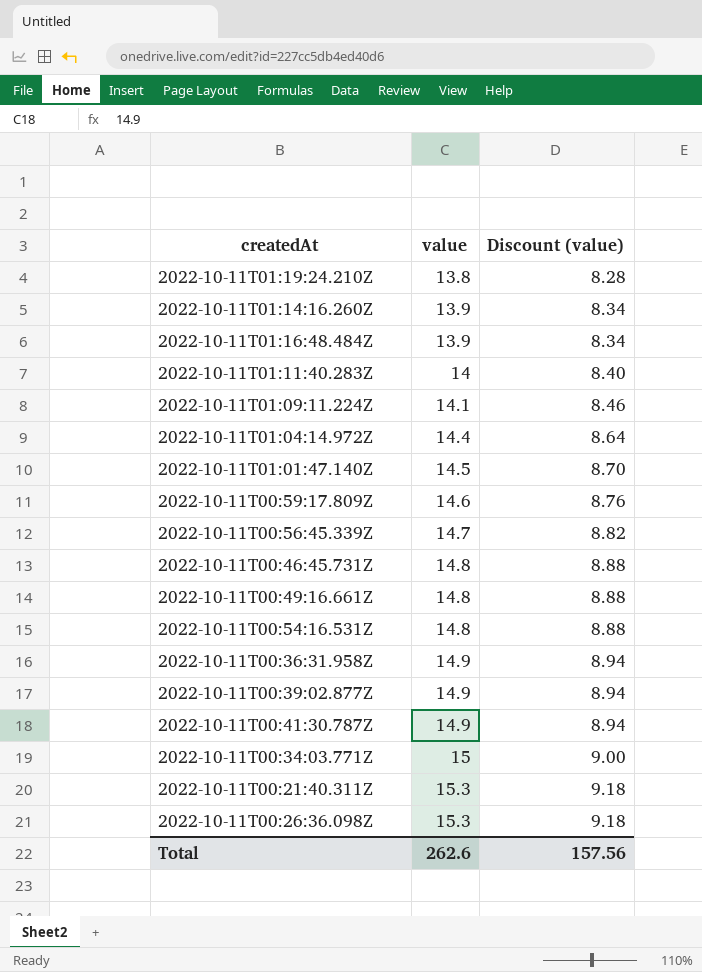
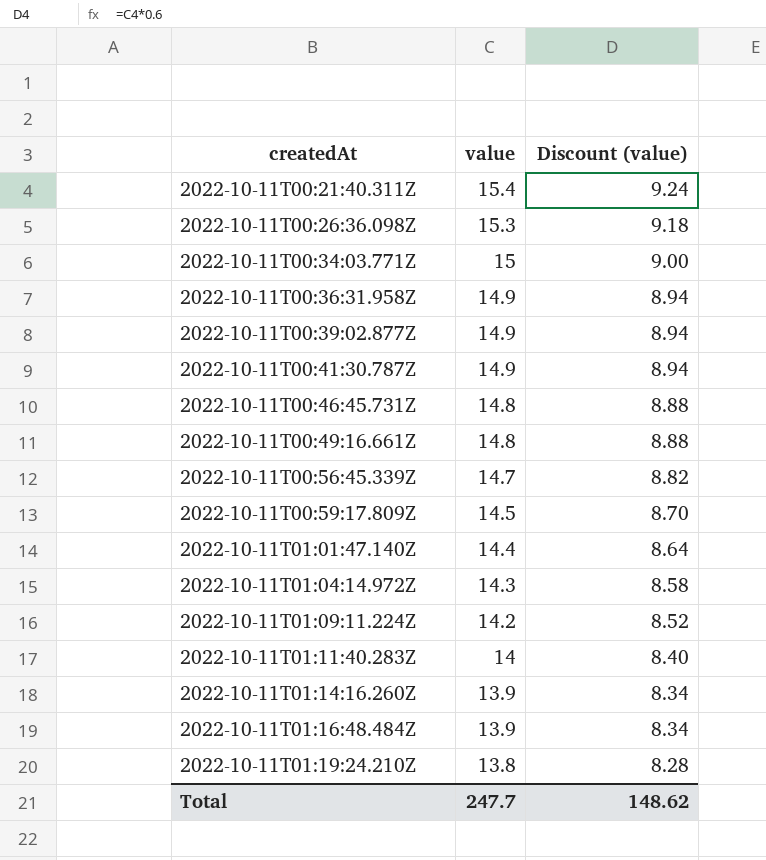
row order: value ascending -> createdAt ascending
row 2022-10-11T00:54:16.531Z: 14.8 | 8.88 -> none
2022-10-11T00:21:40.311Z | value: 15.3 -> 15.4
2022-10-11T00:21:40.311Z | Discount (value): 9.18 -> 9.24
2022-10-11T00:59:17.809Z | value: 14.6 -> 14.5
2022-10-11T00:59:17.809Z | Discount (value): 8.76 -> 8.70
2022-10-11T01:01:47.140Z | value: 14.5 -> 14.4
2022-10-11T01:01:47.140Z | Discount (value): 8.70 -> 8.64
2022-10-11T01:04:14.972Z | value: 14.4 -> 14.3
2022-10-11T01:04:14.972Z | Discount (value): 8.64 -> 8.58
2022-10-11T01:09:11.224Z | value: 14.1 -> 14.2
2022-10-11T01:09:11.224Z | Discount (value): 8.46 -> 8.52
Total | value: 262.6 -> 247.7
Total | Discount (value): 157.56 -> 148.62

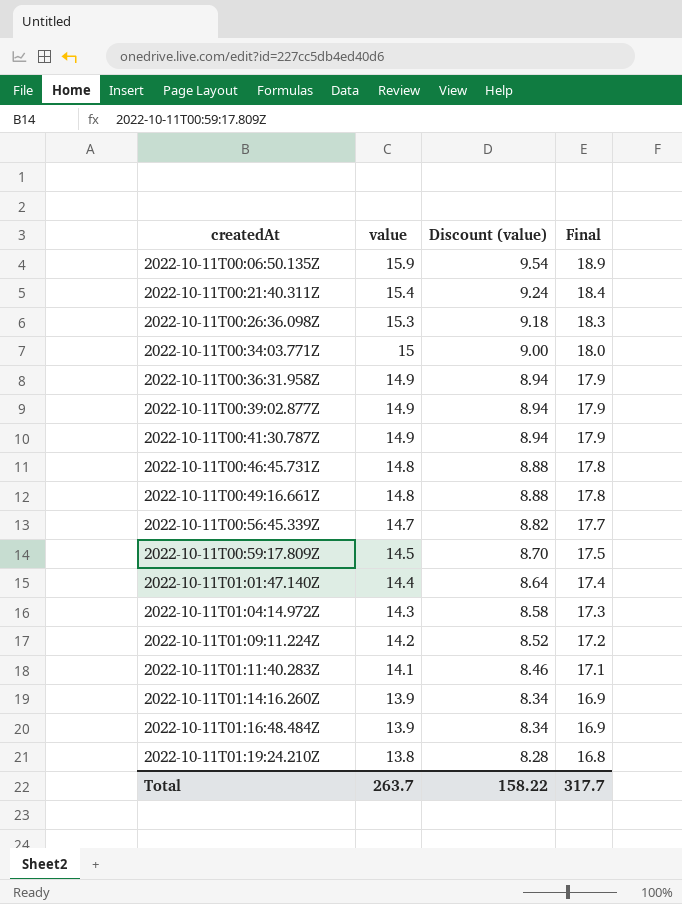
column Final | formula: none -> [value] + 3
row 2022-10-11T00:06:50.135Z: none -> 15.9 | 9.54 | 18.9
2022-10-11T01:11:40.283Z | value: 14 -> 14.1
2022-10-11T01:11:40.283Z | Discount (value): 8.40 -> 8.46
Total | value: 247.7 -> 263.7
Total | Discount (value): 148.62 -> 158.22

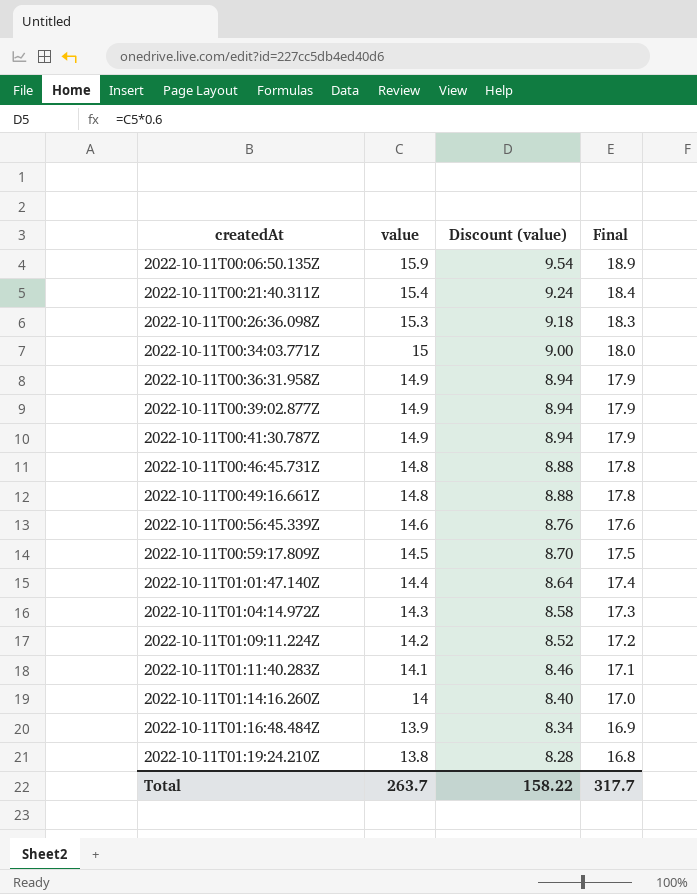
2022-10-11T00:56:45.339Z | value: 14.7 -> 14.6
2022-10-11T00:56:45.339Z | Discount (value): 8.82 -> 8.76
2022-10-11T00:56:45.339Z | Final: 17.7 -> 17.6
2022-10-11T01:14:16.260Z | value: 13.9 -> 14
2022-10-11T01:14:16.260Z | Discount (value): 8.34 -> 8.40
2022-10-11T01:14:16.260Z | Final: 16.9 -> 17.0

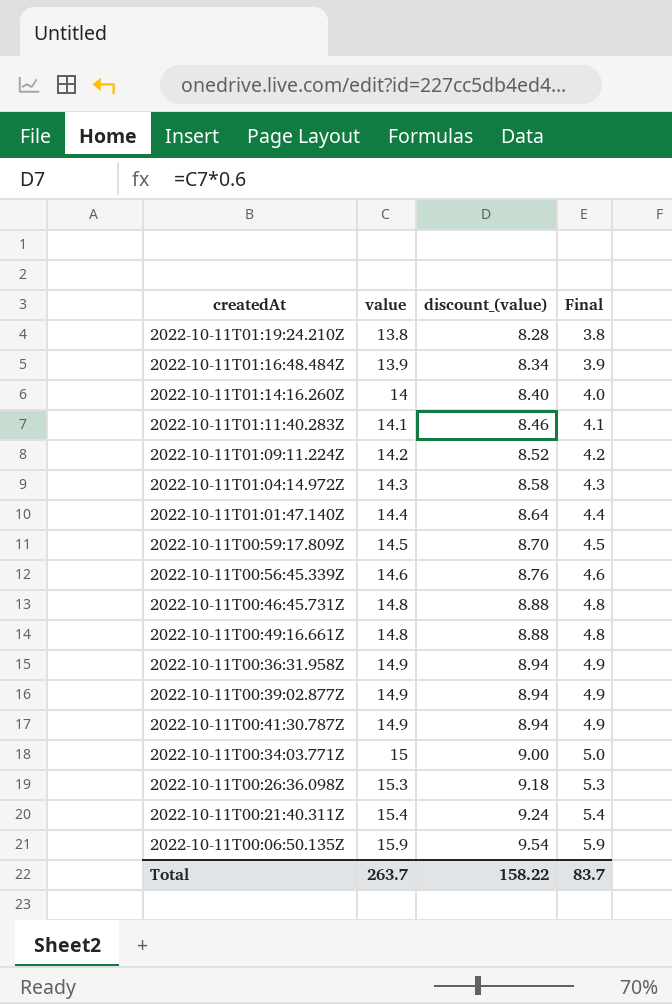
row order: createdAt ascending -> value ascending
column name: Discount (value) -> discount_(value)
column Final | formula: [value] + 3 -> [value] - 10
Total | Final: 317.7 -> 83.7

